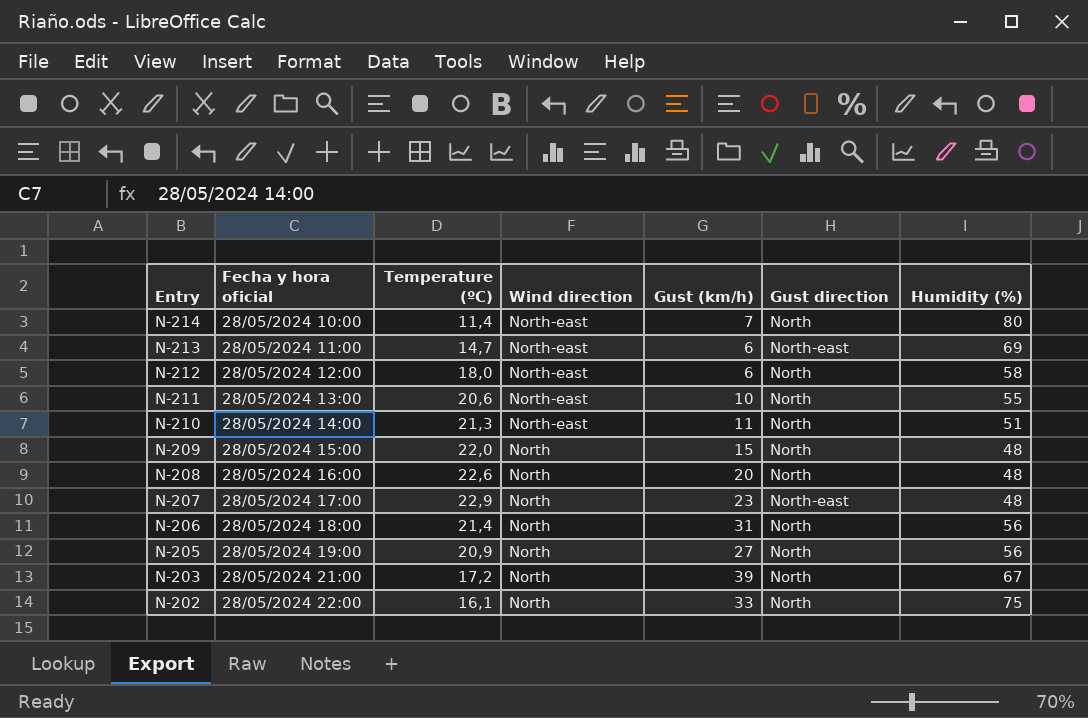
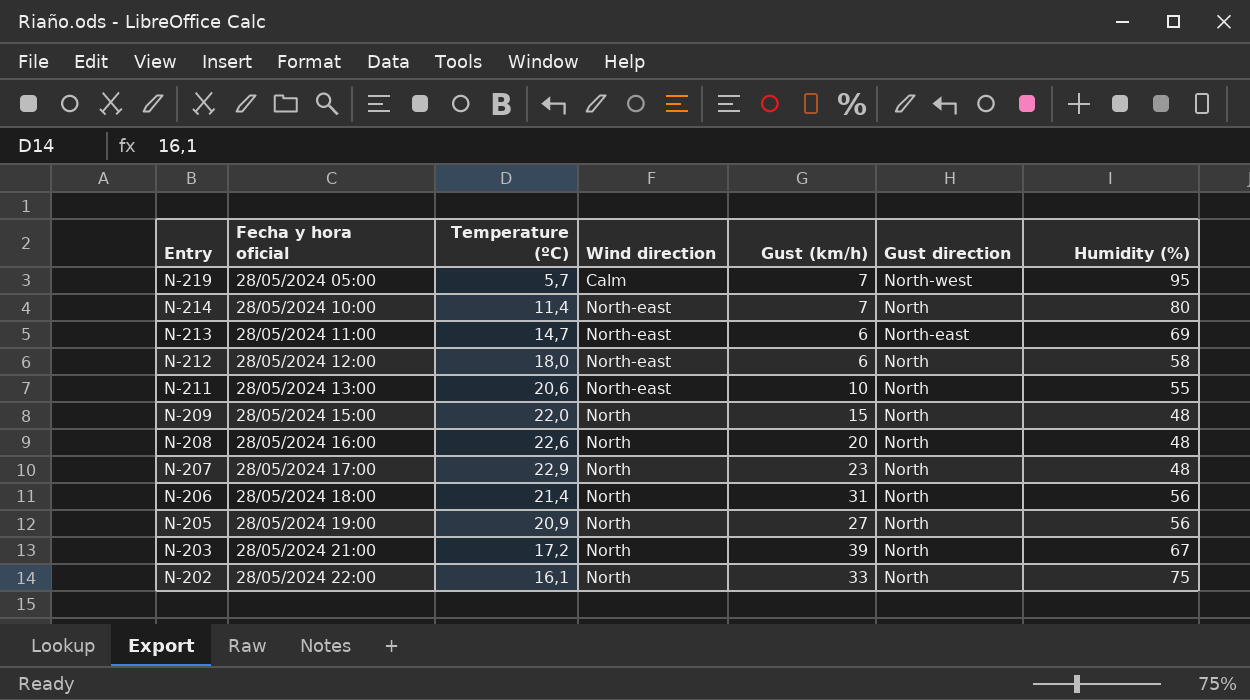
row N-210: 28/05/2024 14:00 | 21,3 | North-east | 11 | North | 51 -> none
row N-219: none -> 28/05/2024 05:00 | 5,7 | Calm | 7 | North-west | 95
N-207 | Gust direction: North-east -> North

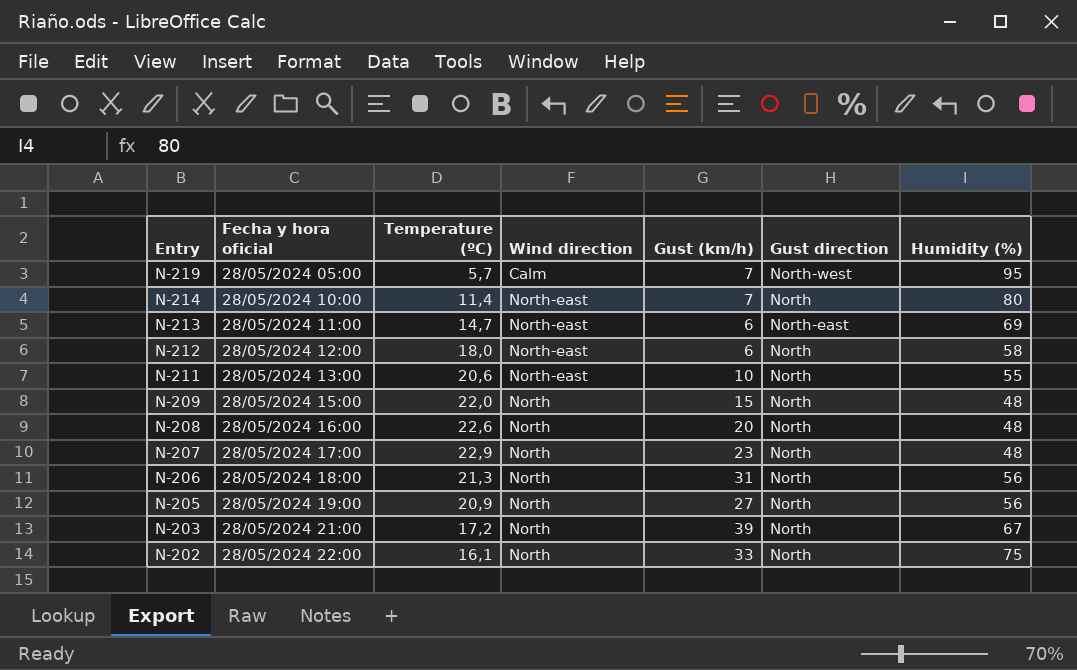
N-206 | Temperature (ºC): 21,4 -> 21,3

